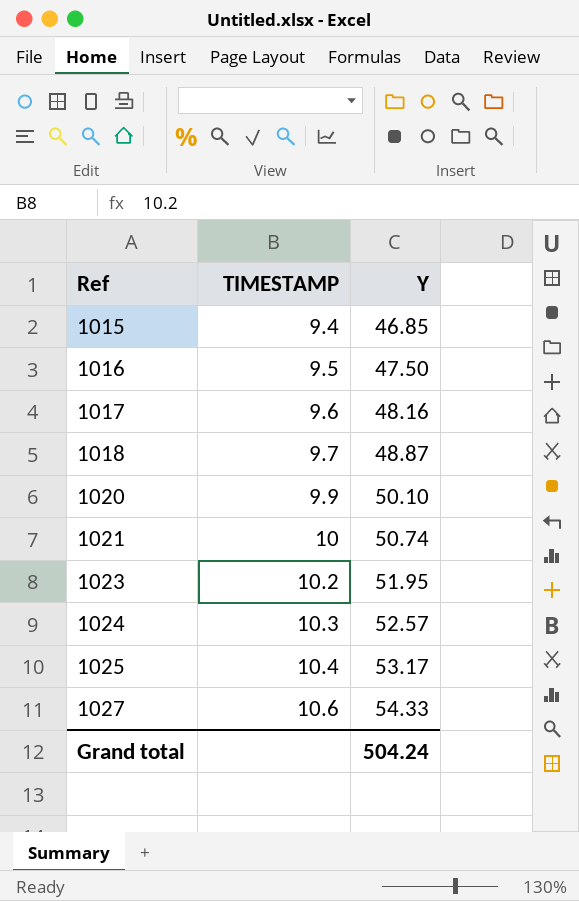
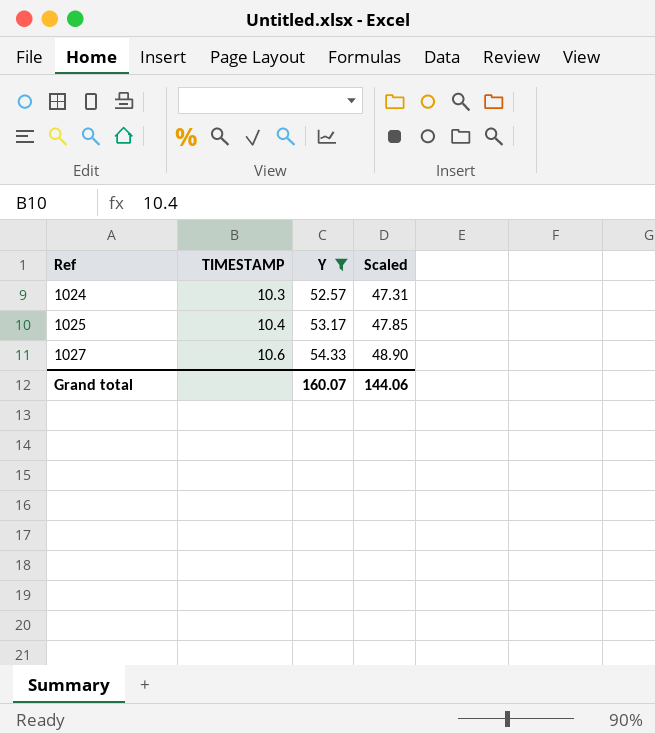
filter: none -> Y >= 52.57
column Scaled | formula: none -> [Y] * 0.9
Grand total | Y: 504.24 -> 160.07

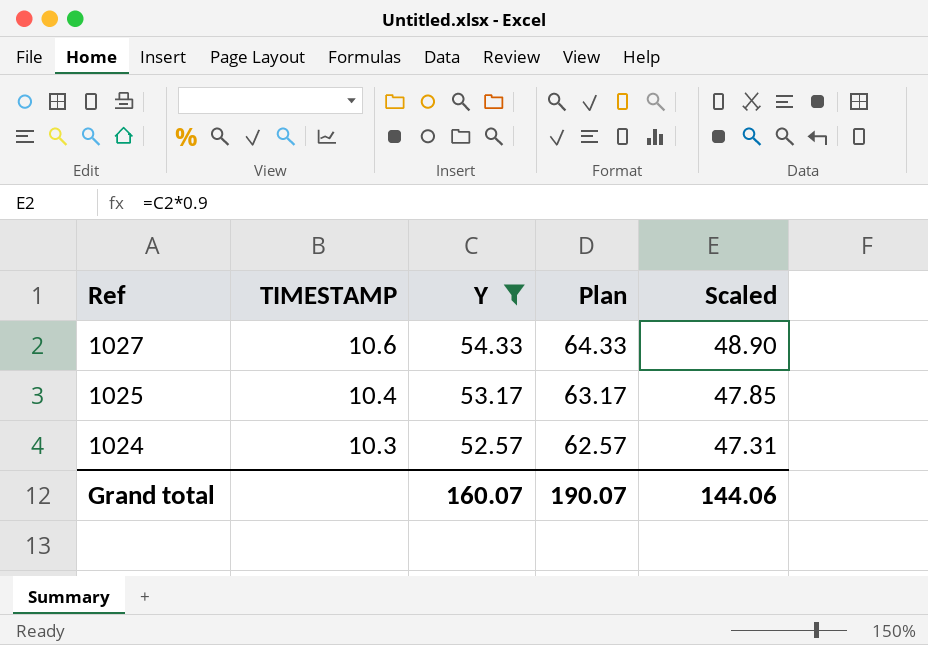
row order: Ref ascending -> Ref descending
column Plan | formula: none -> [Y] + 10

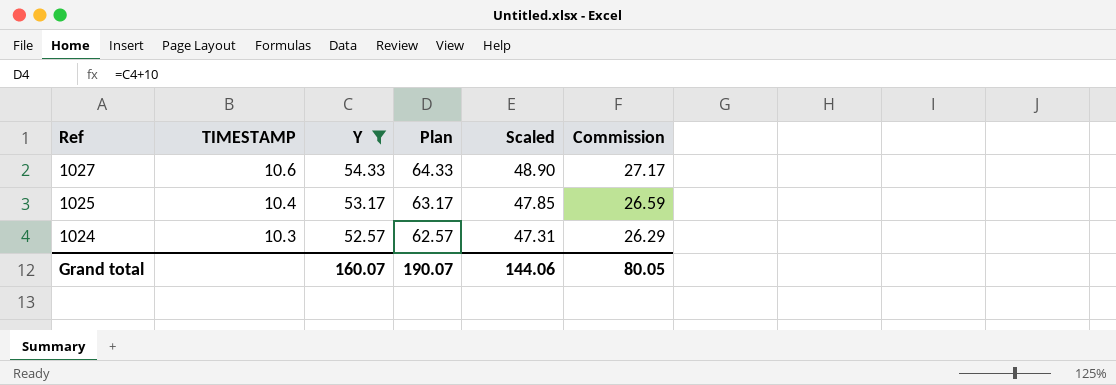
column Commission | formula: none -> [Y] * 0.5

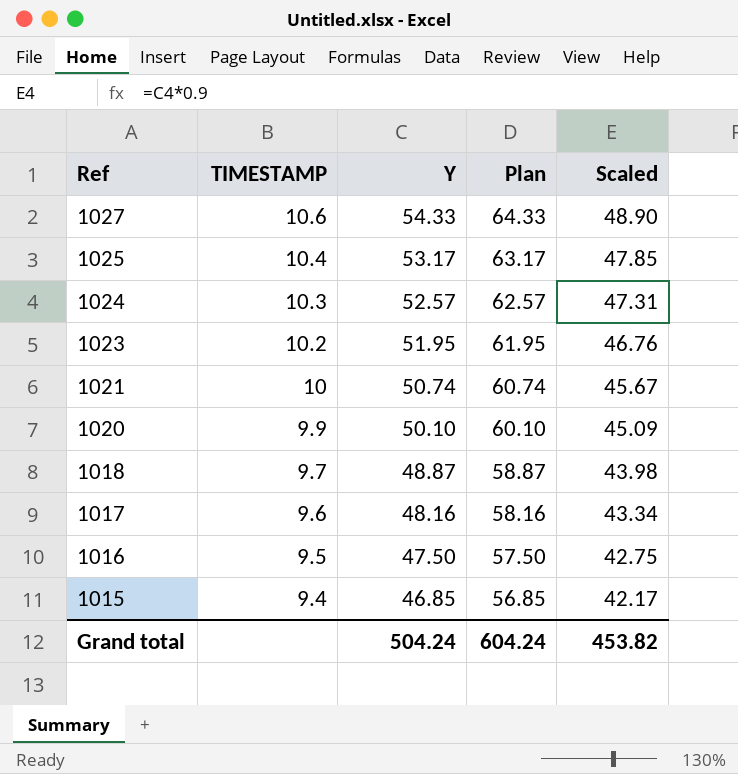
filter: Y >= 52.57 -> none
column Commission | formula: [Y] * 0.5 -> none
Grand total | Y: 160.07 -> 504.24
Grand total | Plan: 190.07 -> 604.24
Grand total | Scaled: 144.06 -> 453.82

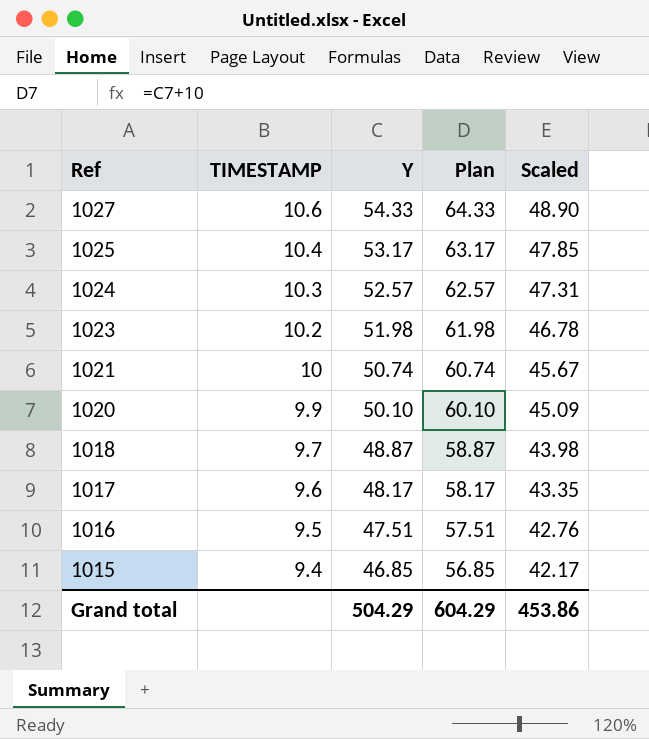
1023 | Y: 51.95 -> 51.98
1023 | Plan: 61.95 -> 61.98
1023 | Scaled: 46.76 -> 46.78
1017 | Y: 48.16 -> 48.17
1017 | Plan: 58.16 -> 58.17
1017 | Scaled: 43.34 -> 43.35
1016 | Y: 47.50 -> 47.51
1016 | Plan: 57.50 -> 57.51
1016 | Scaled: 42.75 -> 42.76
Grand total | Y: 504.24 -> 504.29
Grand total | Plan: 604.24 -> 604.29
Grand total | Scaled: 453.82 -> 453.86

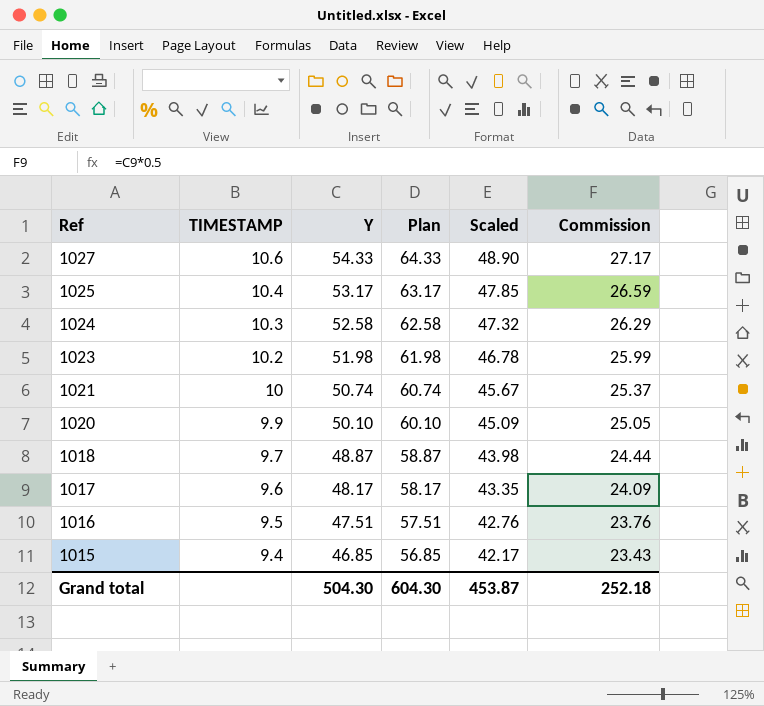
column Commission | formula: none -> [Y] * 0.5
1024 | Y: 52.57 -> 52.58
1024 | Plan: 62.57 -> 62.58
1024 | Scaled: 47.31 -> 47.32
Grand total | Y: 504.29 -> 504.30
Grand total | Plan: 604.29 -> 604.30
Grand total | Scaled: 453.86 -> 453.87

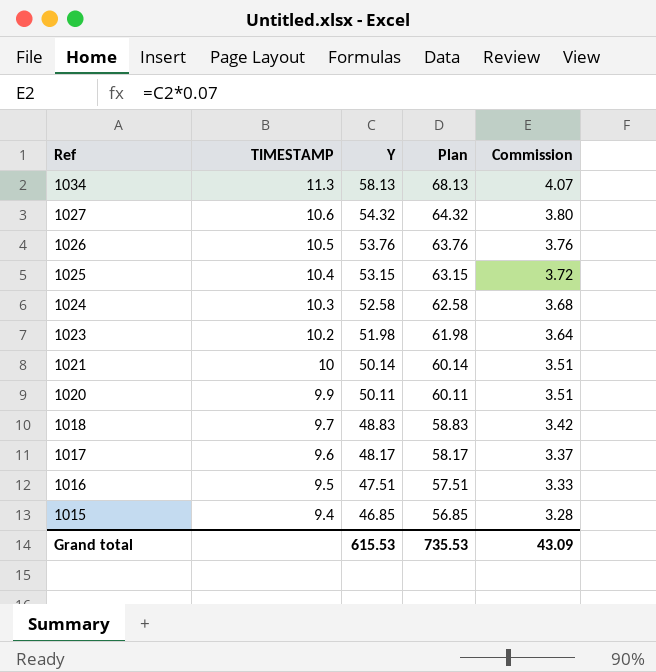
column Scaled | formula: [Y] * 0.9 -> none
column Commission | formula: [Y] * 0.5 -> [Y] * 0.07
row 1034: none -> 11.3 | 58.13 | 68.13 | 4.07
1027 | Y: 54.33 -> 54.32
1027 | Plan: 64.33 -> 64.32
row 1026: none -> 10.5 | 53.76 | 63.76 | 3.76
1025 | Y: 53.17 -> 53.15
1025 | Plan: 63.17 -> 63.15
1021 | Y: 50.74 -> 50.14
1021 | Plan: 60.74 -> 60.14
1020 | Y: 50.10 -> 50.11
1020 | Plan: 60.10 -> 60.11
1018 | Y: 48.87 -> 48.83
1018 | Plan: 58.87 -> 58.83
Grand total | Y: 504.30 -> 615.53
Grand total | Plan: 604.30 -> 735.53
Grand total | Commission: 252.18 -> 43.09

